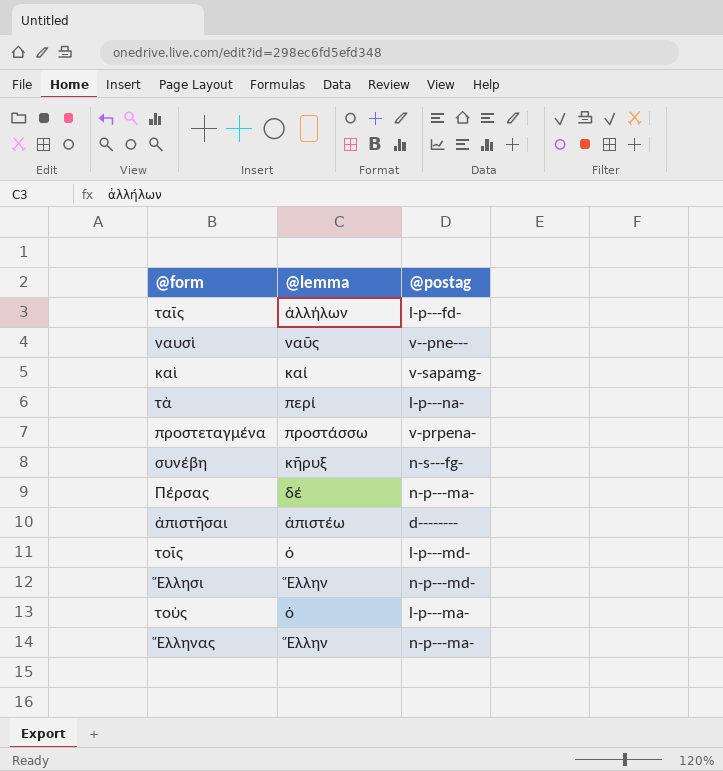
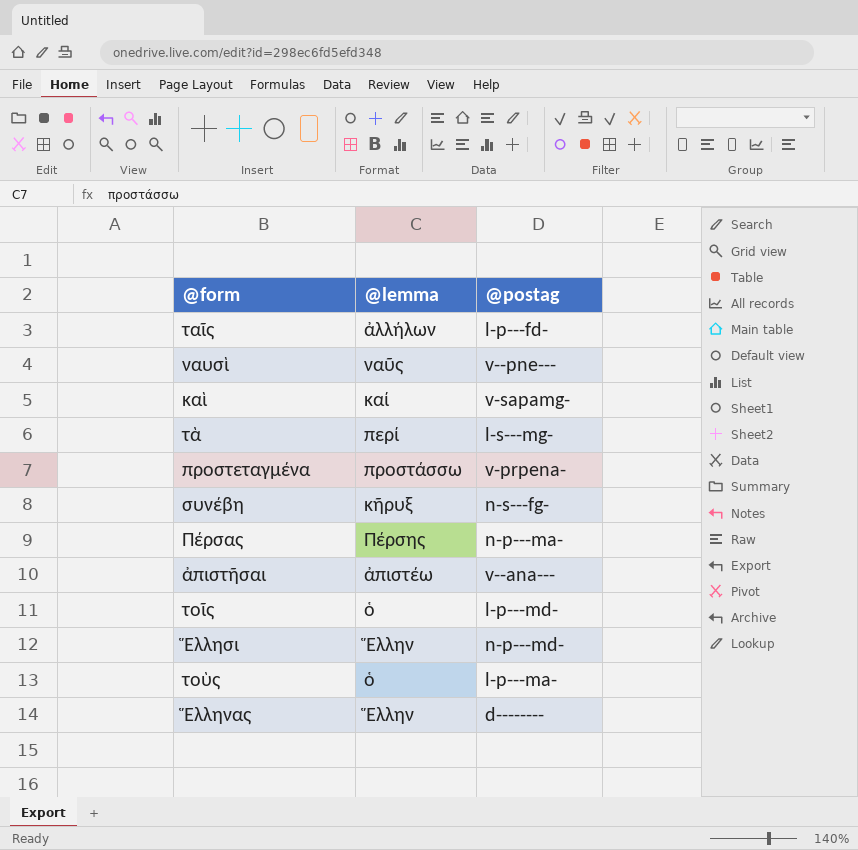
τὰ | @postag: l-p---na- -> l-s---mg-
Πέρσας | @lemma: δέ -> Πέρσης
ἀπιστῆσαι | @postag: d-------- -> v--ana---
Ἕλληνας | @postag: n-p---ma- -> d--------

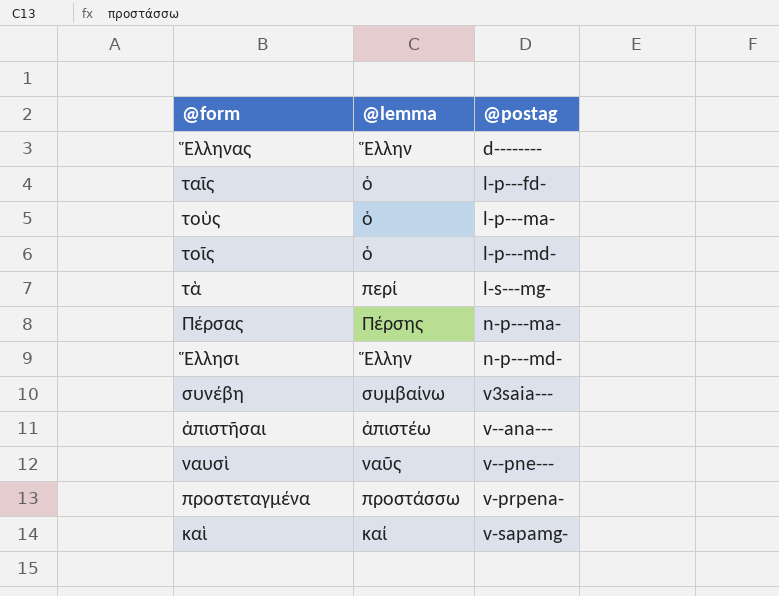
row order: none -> @postag ascending
ταῖς | @lemma: ἀλλήλων -> ὁ
συνέβη | @lemma: κῆρυξ -> συμβαίνω
συνέβη | @postag: n-s---fg- -> v3saia---

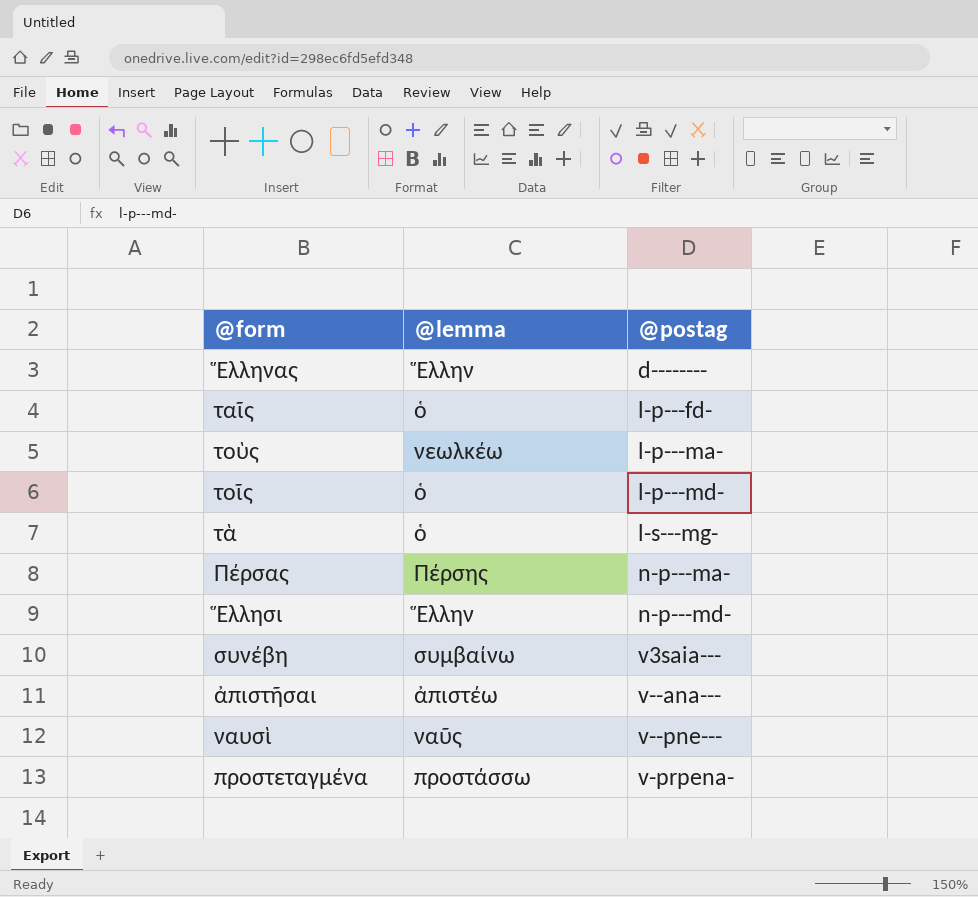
row καὶ: καί | v-sapamg- -> none
τοὺς | @lemma: ὁ -> νεωλκέω
τὰ | @lemma: περί -> ὁ

